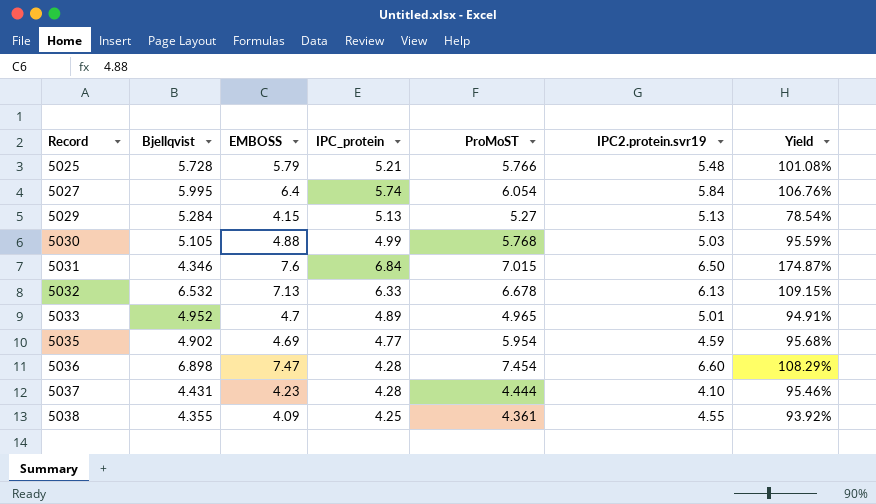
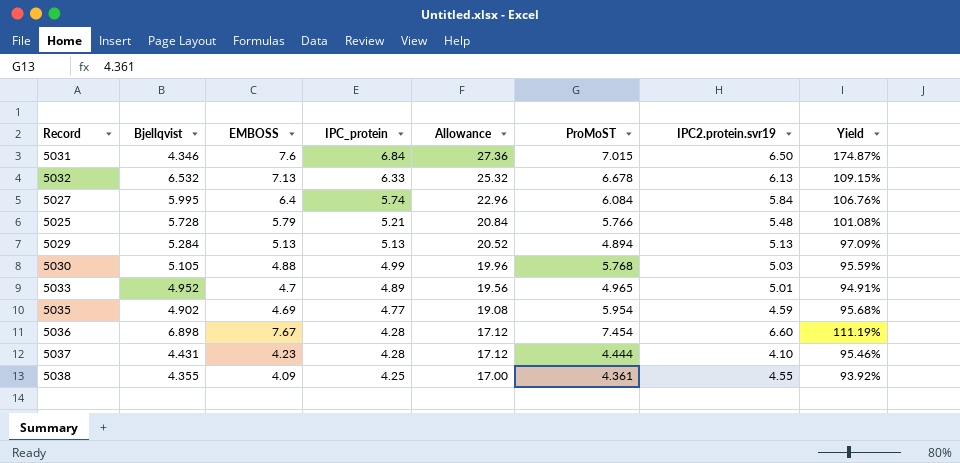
row order: Record ascending -> IPC_protein descending
column Allowance | formula: none -> [IPC_protein] * 4
5027 | ProMoST: 6.054 -> 6.084
5029 | EMBOSS: 4.15 -> 5.13
5029 | ProMoST: 5.27 -> 4.894
5029 | Yield: 78.54% -> 97.09%
5036 | EMBOSS: 7.47 -> 7.67
5036 | Yield: 108.29% -> 111.19%

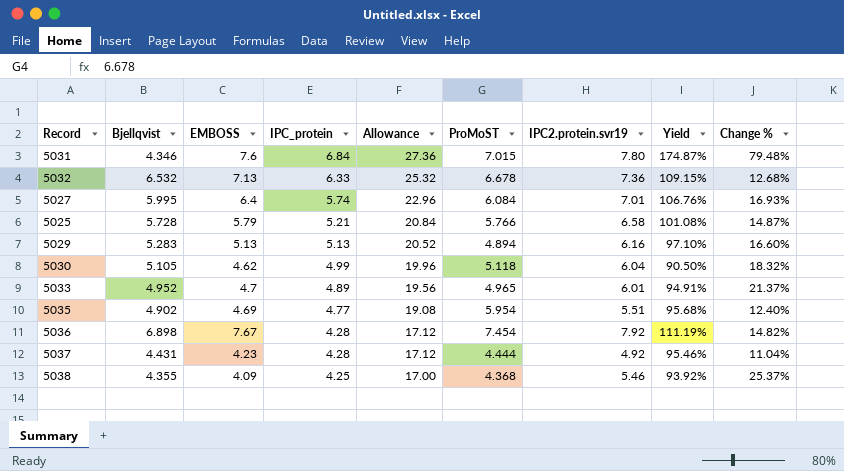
column Change % | formula: none -> ([IPC2.protein.svr19] - [Bjellqvist]) / [Bjellqvist]
5031 | IPC2.protein.svr19: 6.50 -> 7.80
5032 | IPC2.protein.svr19: 6.13 -> 7.36
5027 | IPC2.protein.svr19: 5.84 -> 7.01
5025 | IPC2.protein.svr19: 5.48 -> 6.58
5029 | Bjellqvist: 5.284 -> 5.283
5029 | IPC2.protein.svr19: 5.13 -> 6.16
5029 | Yield: 97.09% -> 97.10%
5030 | EMBOSS: 4.88 -> 4.62
5030 | ProMoST: 5.768 -> 5.118
5030 | IPC2.protein.svr19: 5.03 -> 6.04
5030 | Yield: 95.59% -> 90.50%
5033 | IPC2.protein.svr19: 5.01 -> 6.01
5035 | IPC2.protein.svr19: 4.59 -> 5.51
5036 | IPC2.protein.svr19: 6.60 -> 7.92
5037 | IPC2.protein.svr19: 4.10 -> 4.92
5038 | ProMoST: 4.361 -> 4.368
5038 | IPC2.protein.svr19: 4.55 -> 5.46

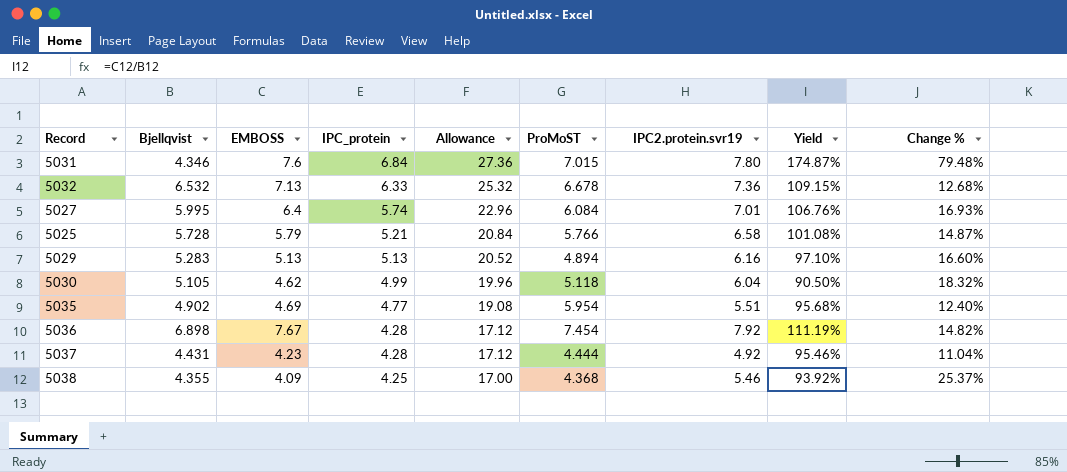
row 5033: 4.952 | 4.7 | 4.89 | 19.56 | 4.965 | 6.01 | 94.91% | 21.37% -> none

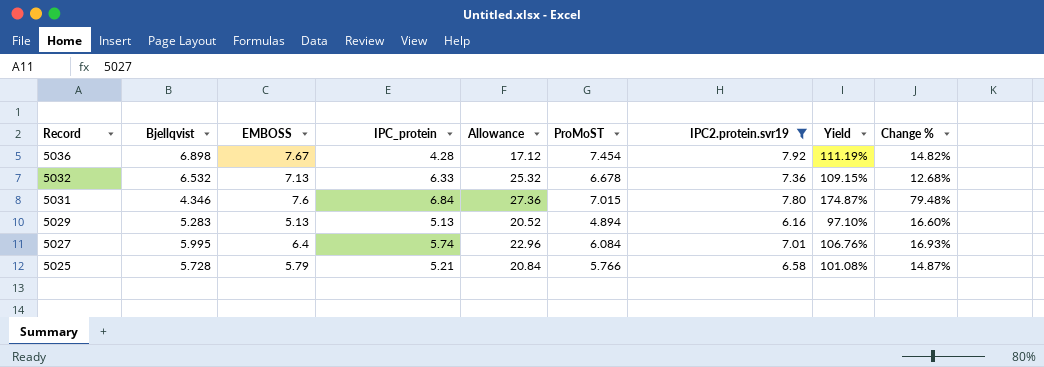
filter: none -> IPC2.protein.svr19 >= 6.16
row order: IPC_protein descending -> Record descending

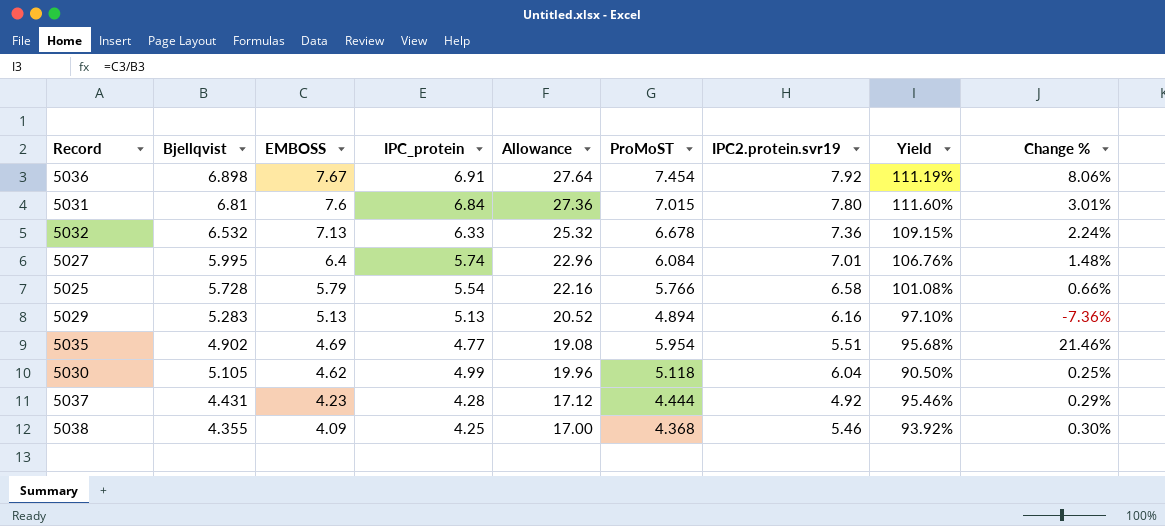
filter: IPC2.protein.svr19 >= 6.16 -> none
row order: Record descending -> EMBOSS descending
column Change % | formula: ([IPC2.protein.svr19] - [Bjellqvist]) / [Bjellqvist] -> ([ProMoST] - [Bjellqvist]) / [Bjellqvist]
5036 | IPC_protein: 4.28 -> 6.91
5036 | Allowance: 17.12 -> 27.64
5031 | Bjellqvist: 4.346 -> 6.81
5031 | Yield: 174.87% -> 111.60%
5025 | IPC_protein: 5.21 -> 5.54
5025 | Allowance: 20.84 -> 22.16

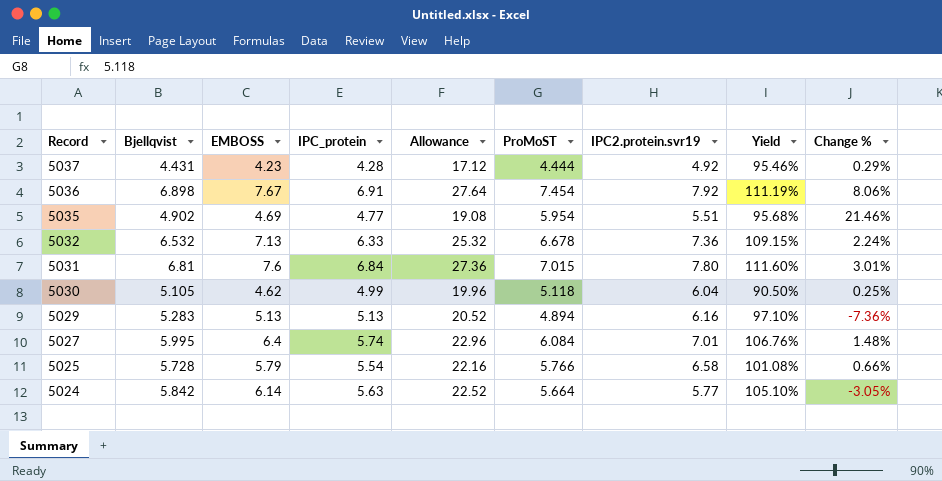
row order: EMBOSS descending -> Record descending
row 5038: 4.355 | 4.09 | 4.25 | 17.00 | 4.368 | 5.46 | 93.92% | 0.30% -> none
row 5024: none -> 5.842 | 6.14 | 5.63 | 22.52 | 5.664 | 5.77 | 105.10% | -3.05%

